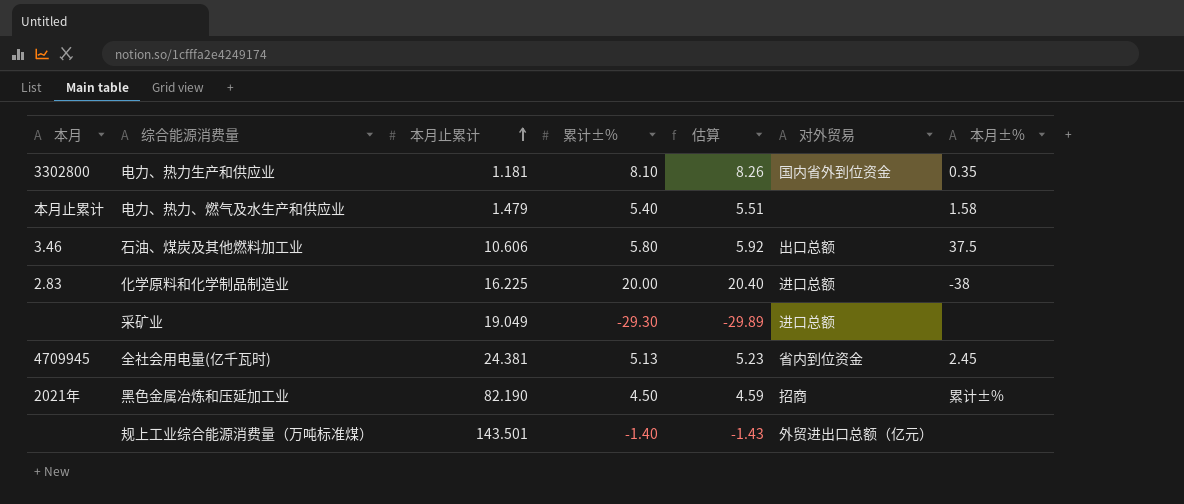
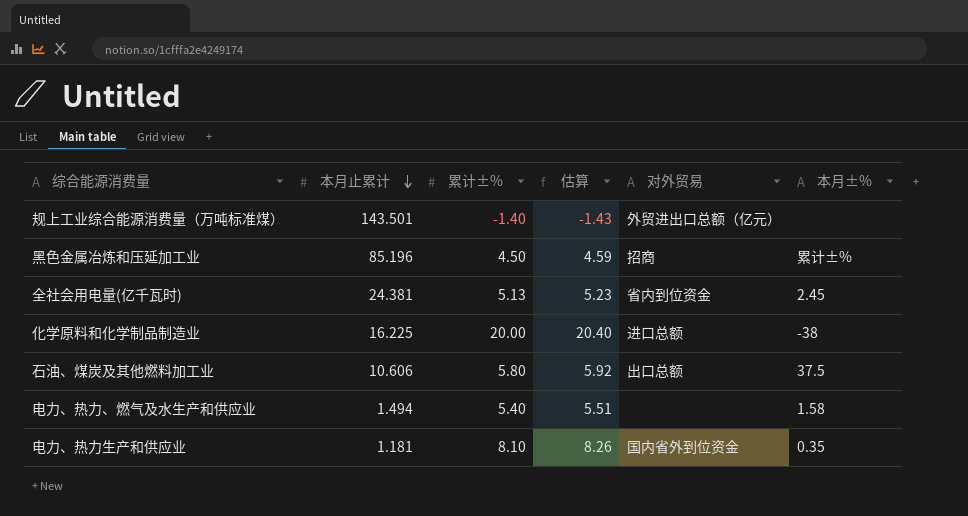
row order: 本月止累计 ascending -> 本月止累计 descending
column 本月 | position: 1 -> none
row 采矿业: none | 19.049 | -29.30 | -29.89 | 进口总额 | none -> none
黑色金属冶炼和压延加工业 | 本月止累计: 82.190 -> 85.196
电力、热力、燃气及水生产和供应业 | 本月止累计: 1.479 -> 1.494

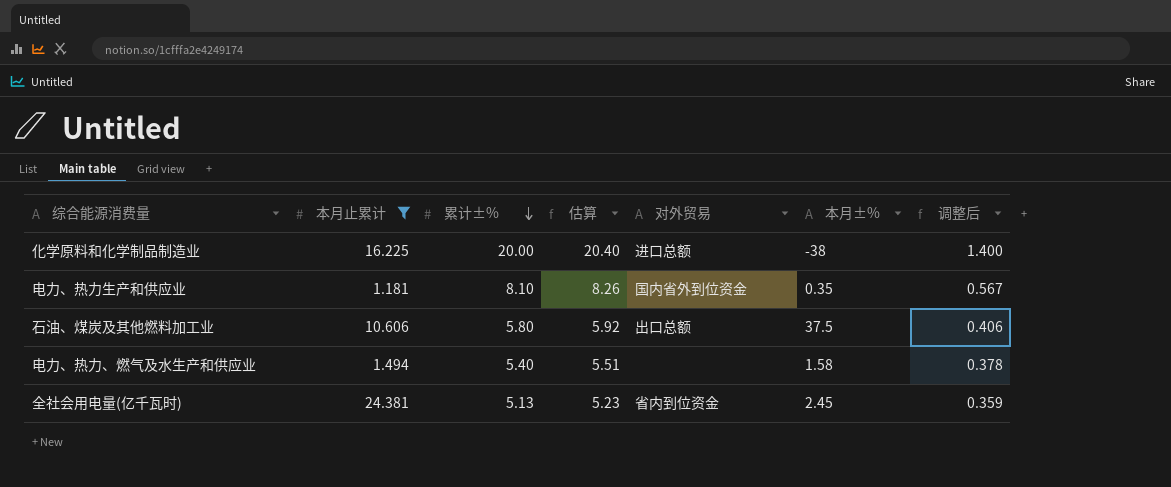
filter: none -> 本月止累计 <= 24.381
row order: 本月止累计 descending -> 累计±% descending
column 调整后 | formula: none -> [累计±%] * 0.07

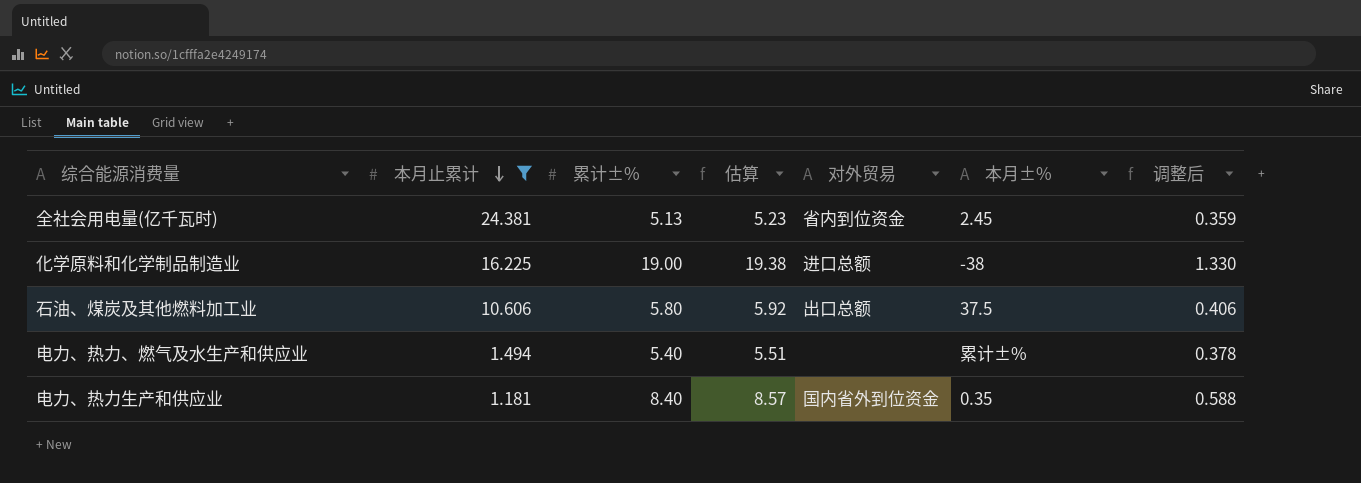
row order: 累计±% descending -> 本月止累计 descending
化学原料和化学制品制造业 | 累计±%: 20.00 -> 19.00
化学原料和化学制品制造业 | 估算: 20.40 -> 19.38
化学原料和化学制品制造业 | 调整后: 1.400 -> 1.330
电力、热力、燃气及水生产和供应业 | 本月±%: 1.58 -> 累计±%
电力、热力生产和供应业 | 累计±%: 8.10 -> 8.40
电力、热力生产和供应业 | 估算: 8.26 -> 8.57
电力、热力生产和供应业 | 调整后: 0.567 -> 0.588

